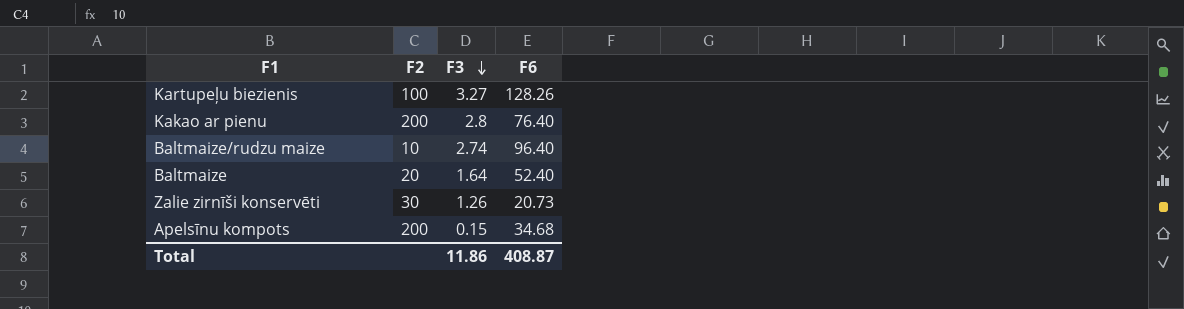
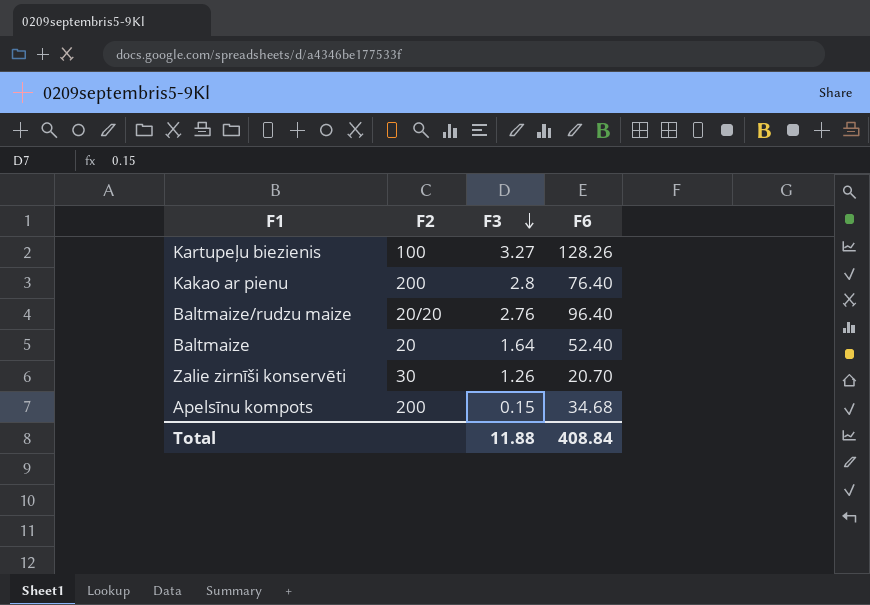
Baltmaize/rudzu maize | F2: 10 -> 20/20
Baltmaize/rudzu maize | F3: 2.74 -> 2.76
Zalie zirnīši konservēti | F6: 20.73 -> 20.70
Total | F3: 11.86 -> 11.88
Total | F6: 408.87 -> 408.84

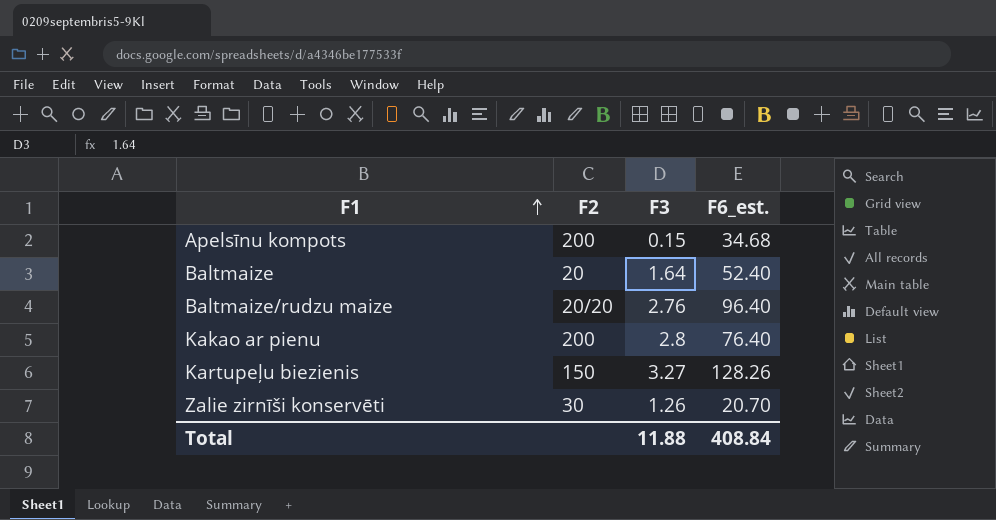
row order: F3 descending -> F1 ascending
column name: F6 -> F6_est.
Kartupeļu biezienis | F2: 100 -> 150

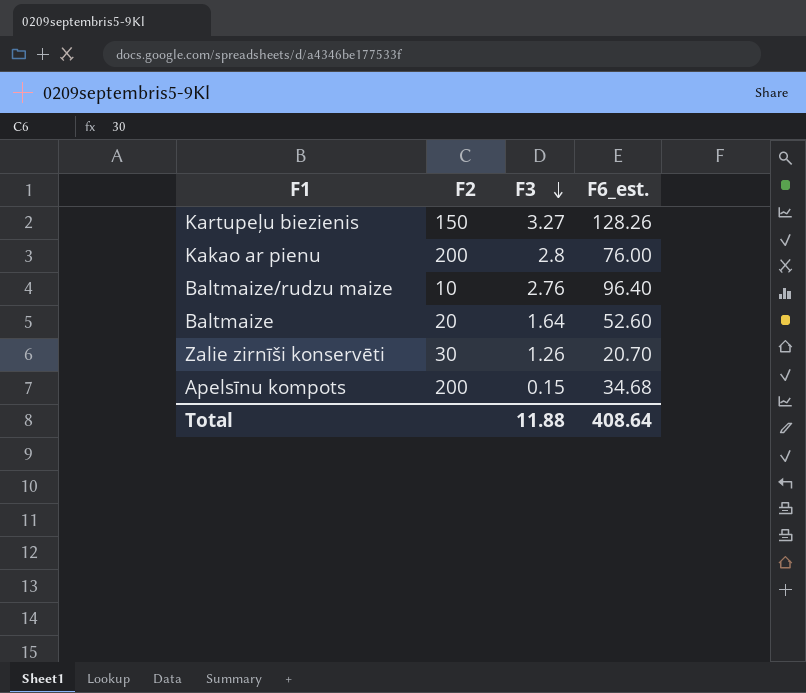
row order: F1 ascending -> F3 descending
Kakao ar pienu | F6_est.: 76.40 -> 76.00
Baltmaize/rudzu maize | F2: 20/20 -> 10
Baltmaize | F6_est.: 52.40 -> 52.60
Total | F6_est.: 408.84 -> 408.64

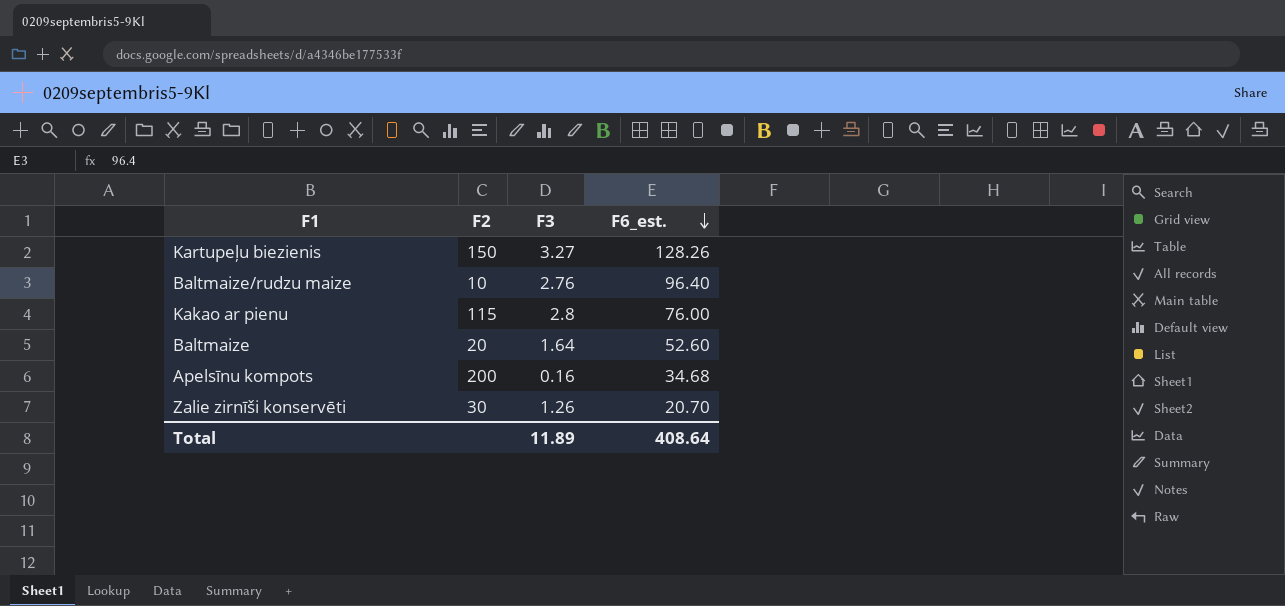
row order: F3 descending -> F6_est. descending
Kakao ar pienu | F2: 200 -> 115
Apelsīnu kompots | F3: 0.15 -> 0.16
Total | F3: 11.88 -> 11.89

